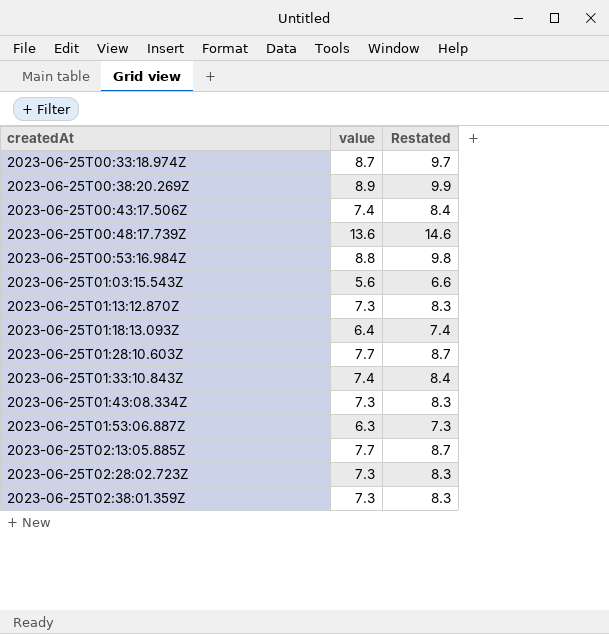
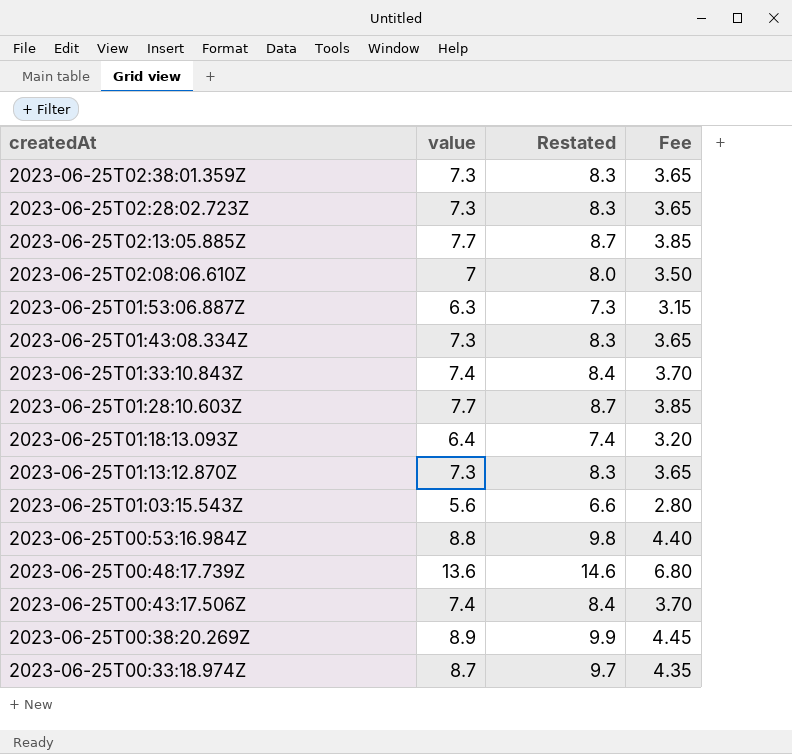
row order: createdAt ascending -> createdAt descending
column Fee | formula: none -> [value] * 0.5
row 2023-06-25T02:08:06.610Z: none -> 7 | 8.0 | 3.50

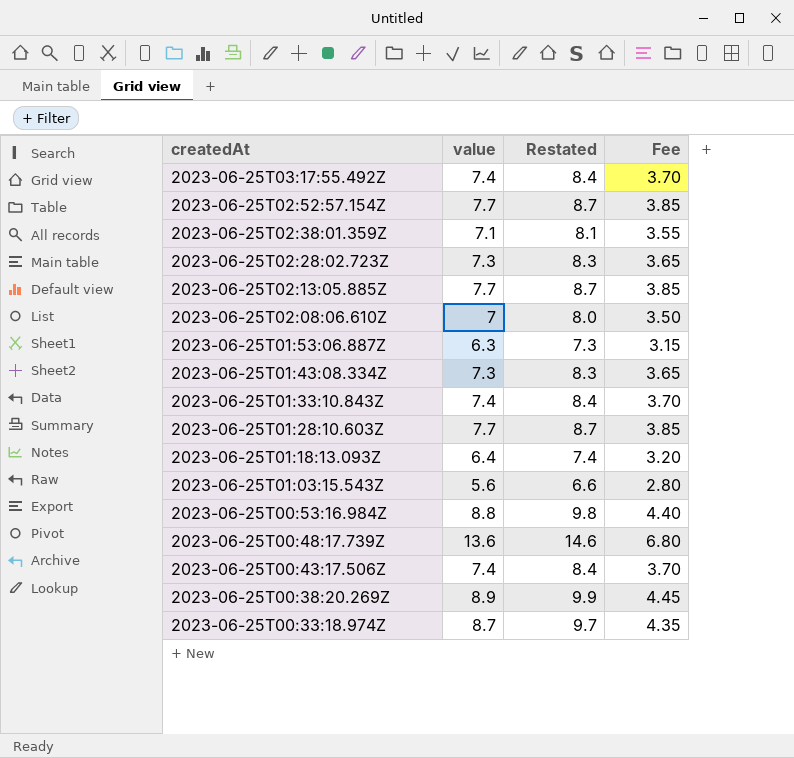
row 2023-06-25T01:13:12.870Z: 7.3 | 8.3 | 3.65 -> none
row 2023-06-25T03:17:55.492Z: none -> 7.4 | 8.4 | 3.70
row 2023-06-25T02:52:57.154Z: none -> 7.7 | 8.7 | 3.85
2023-06-25T02:38:01.359Z | value: 7.3 -> 7.1
2023-06-25T02:38:01.359Z | Restated: 8.3 -> 8.1
2023-06-25T02:38:01.359Z | Fee: 3.65 -> 3.55

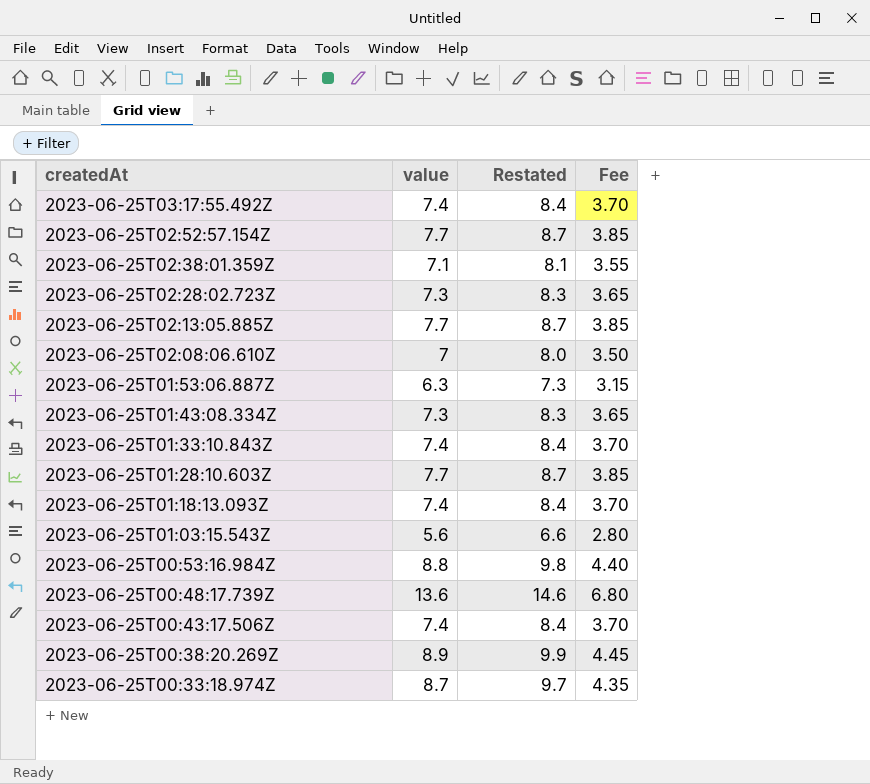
2023-06-25T01:18:13.093Z | value: 6.4 -> 7.4
2023-06-25T01:18:13.093Z | Restated: 7.4 -> 8.4
2023-06-25T01:18:13.093Z | Fee: 3.20 -> 3.70

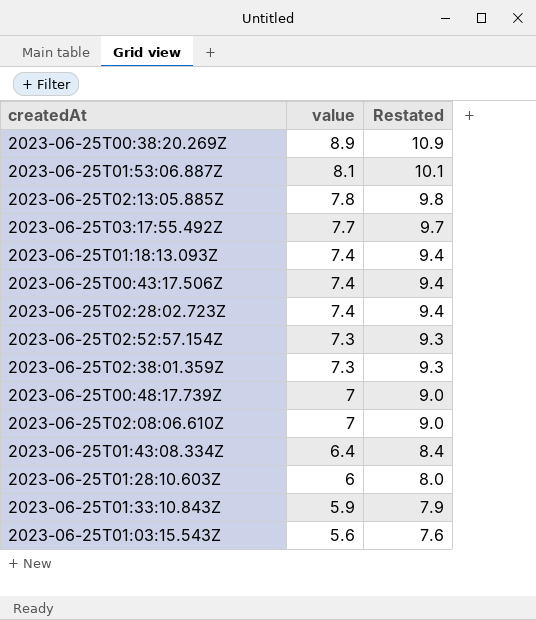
row order: createdAt descending -> value descending
column Fee | formula: [value] * 0.5 -> none
column Restated | formula: [value] + 1 -> [value] + 2
row 2023-06-25T00:53:16.984Z: 8.8 | 9.8 | 4.40 -> none
row 2023-06-25T00:33:18.974Z: 8.7 | 9.7 | 4.35 -> none
2023-06-25T01:53:06.887Z | value: 6.3 -> 8.1
2023-06-25T02:13:05.885Z | value: 7.7 -> 7.8
2023-06-25T03:17:55.492Z | value: 7.4 -> 7.7
2023-06-25T02:28:02.723Z | value: 7.3 -> 7.4
2023-06-25T02:52:57.154Z | value: 7.7 -> 7.3
2023-06-25T02:38:01.359Z | value: 7.1 -> 7.3
2023-06-25T00:48:17.739Z | value: 13.6 -> 7
2023-06-25T01:43:08.334Z | value: 7.3 -> 6.4
2023-06-25T01:28:10.603Z | value: 7.7 -> 6
2023-06-25T01:33:10.843Z | value: 7.4 -> 5.9

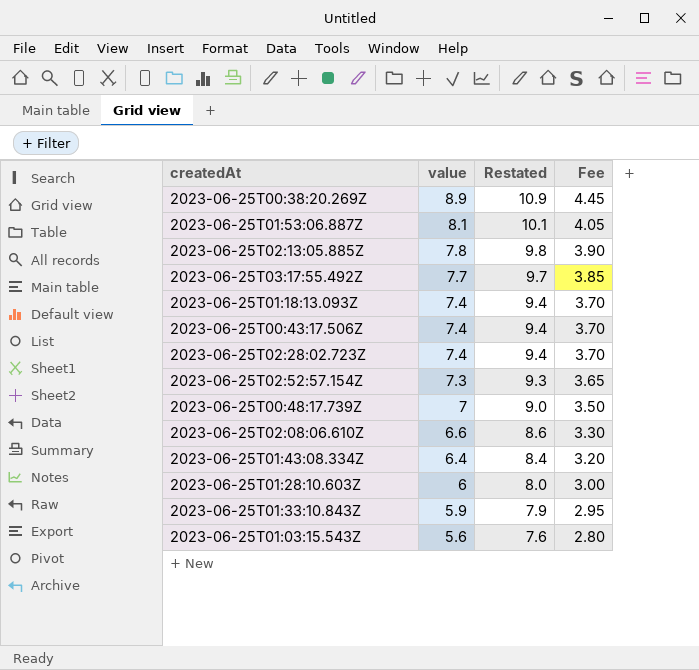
column Fee | formula: none -> [value] * 0.5
row 2023-06-25T02:38:01.359Z: 7.3 | 9.3 -> none
2023-06-25T02:08:06.610Z | value: 7 -> 6.6
2023-06-25T02:08:06.610Z | Restated: 9.0 -> 8.6

